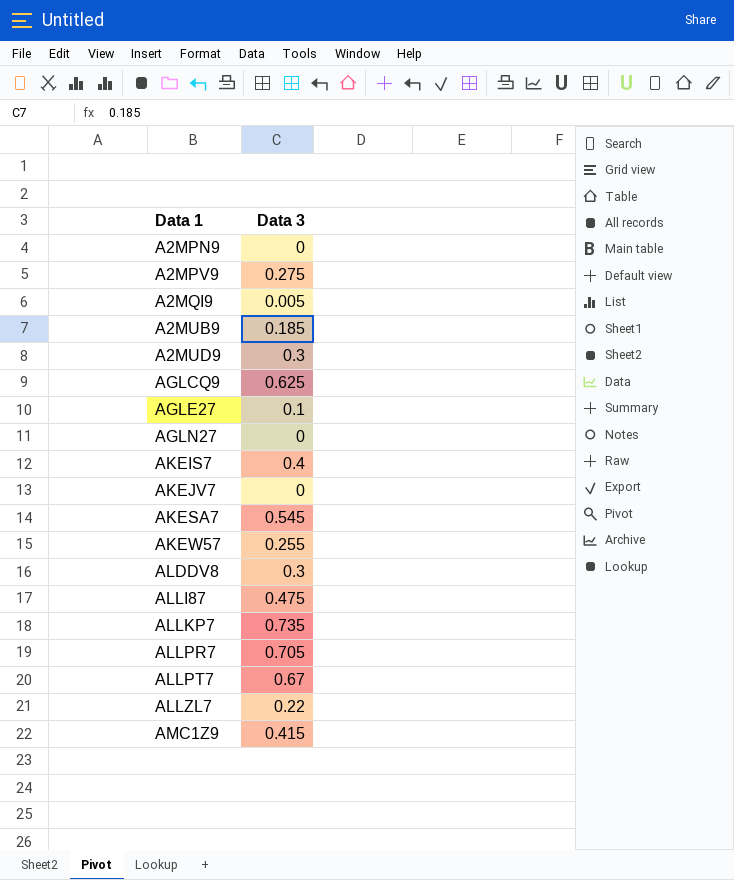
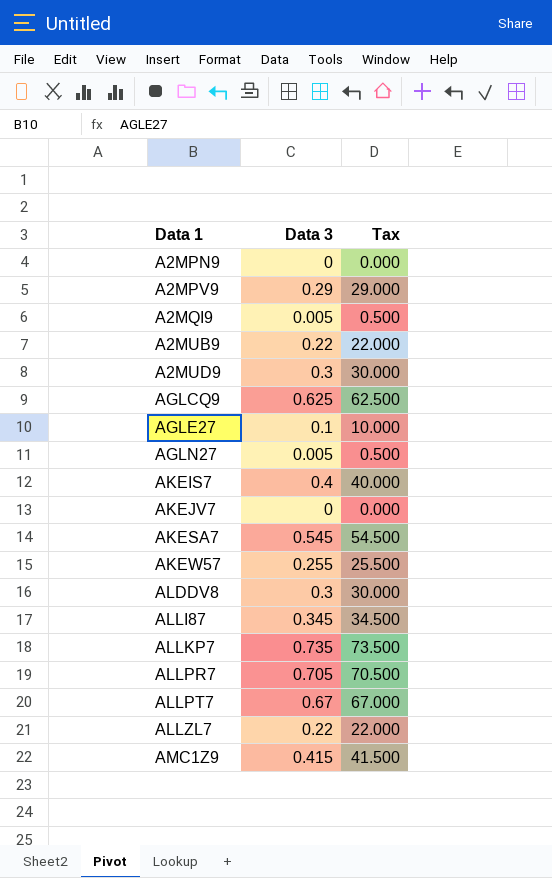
column Tax | formula: none -> [Data 3] * 100
A2MPV9 | Data 3: 0.275 -> 0.29
A2MUB9 | Data 3: 0.185 -> 0.22
AGLN27 | Data 3: 0 -> 0.005
ALLI87 | Data 3: 0.475 -> 0.345

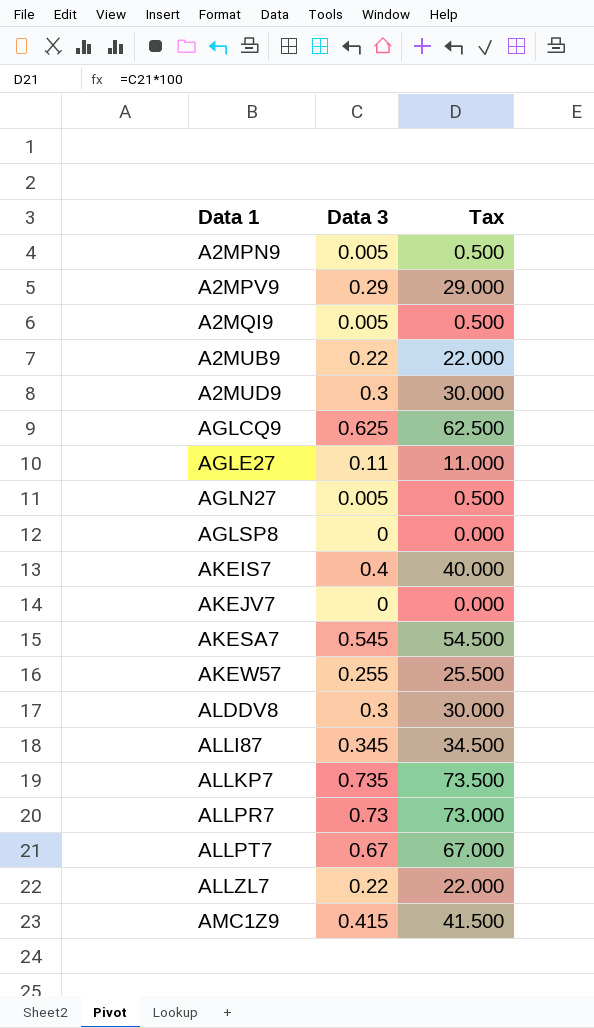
A2MPN9 | Data 3: 0 -> 0.005
A2MPN9 | Tax: 0.000 -> 0.500
AGLE27 | Data 3: 0.1 -> 0.11
AGLE27 | Tax: 10.000 -> 11.000
row AGLSP8: none -> 0 | 0.000
ALLPR7 | Data 3: 0.705 -> 0.73
ALLPR7 | Tax: 70.500 -> 73.000

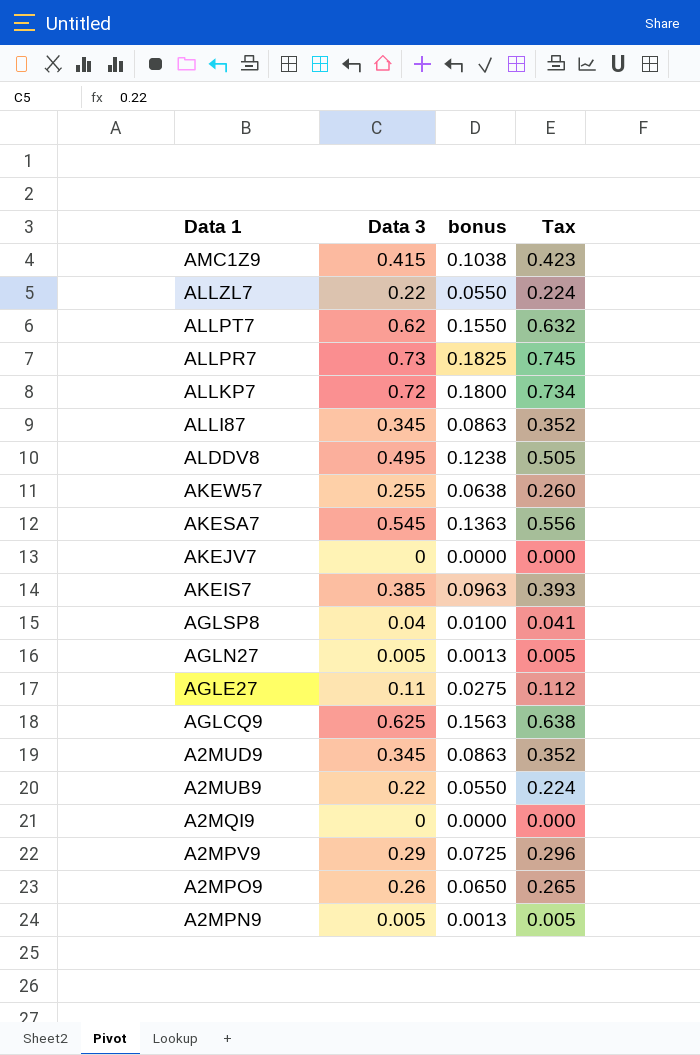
row order: Data 1 ascending -> Data 1 descending
column bonus | formula: none -> [Data 3] * 0.25
column Tax | formula: [Data 3] * 100 -> [Data 3] * 1.02
ALLPT7 | Data 3: 0.67 -> 0.62
ALLKP7 | Data 3: 0.735 -> 0.72
ALDDV8 | Data 3: 0.3 -> 0.495
AKEIS7 | Data 3: 0.4 -> 0.385
AGLSP8 | Data 3: 0 -> 0.04
A2MUD9 | Data 3: 0.3 -> 0.345
A2MQI9 | Data 3: 0.005 -> 0
row A2MPO9: none -> 0.26 | 0.0650 | 0.265

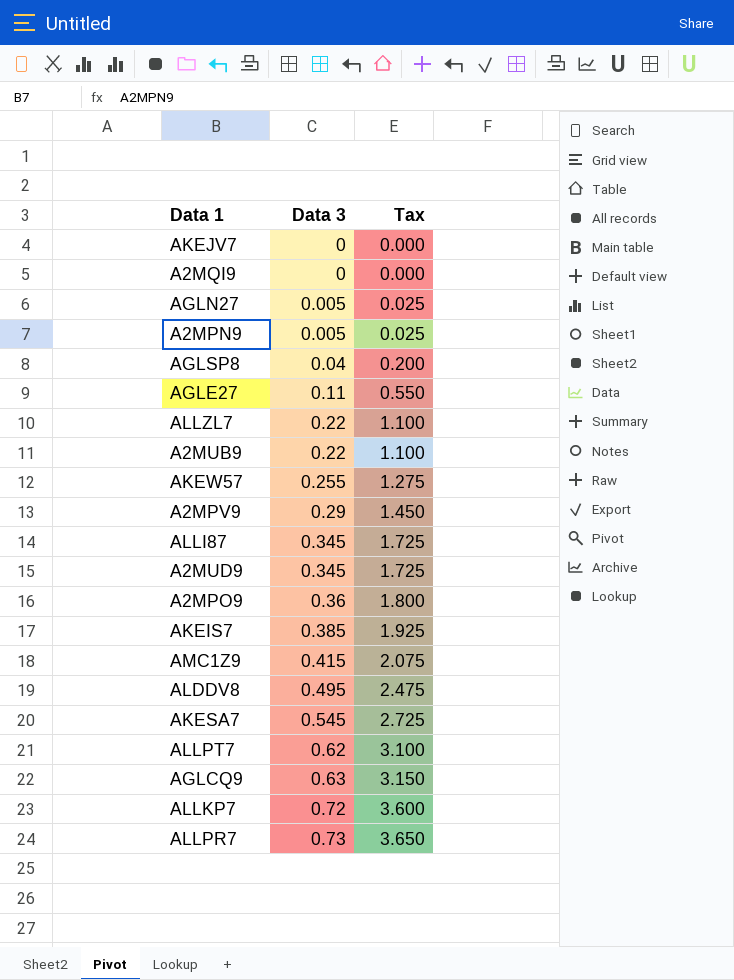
row order: Data 1 descending -> Data 3 ascending
column bonus | formula: [Data 3] * 0.25 -> none
column Tax | formula: [Data 3] * 1.02 -> [Data 3] * 5
A2MPO9 | Data 3: 0.26 -> 0.36
AGLCQ9 | Data 3: 0.625 -> 0.63

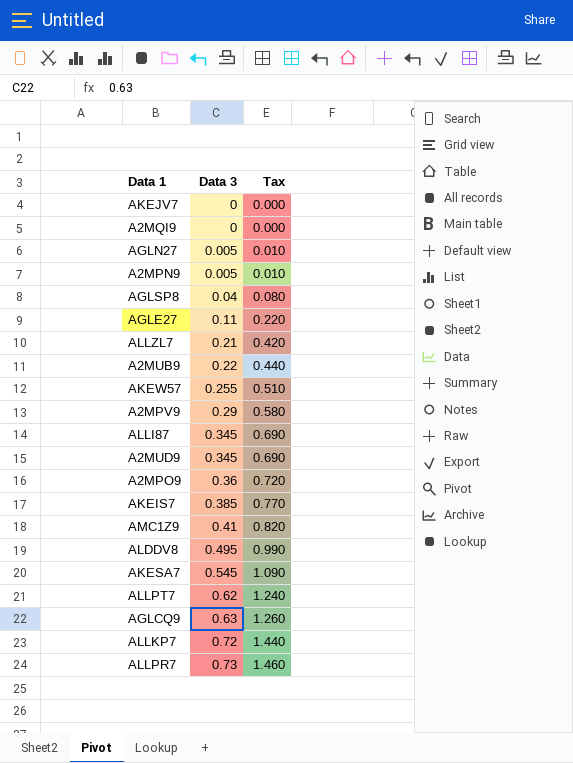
column Tax | formula: [Data 3] * 5 -> [Data 3] * 2
ALLZL7 | Data 3: 0.22 -> 0.21
AMC1Z9 | Data 3: 0.415 -> 0.41

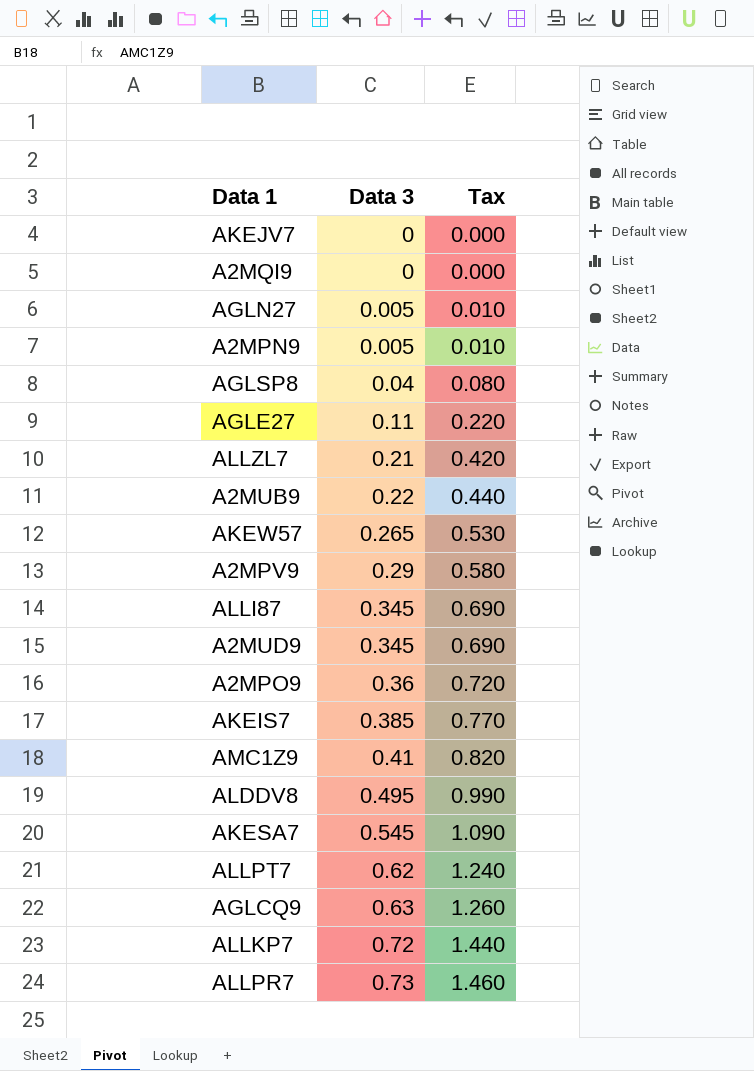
AKEW57 | Data 3: 0.255 -> 0.265
AKEW57 | Tax: 0.510 -> 0.530

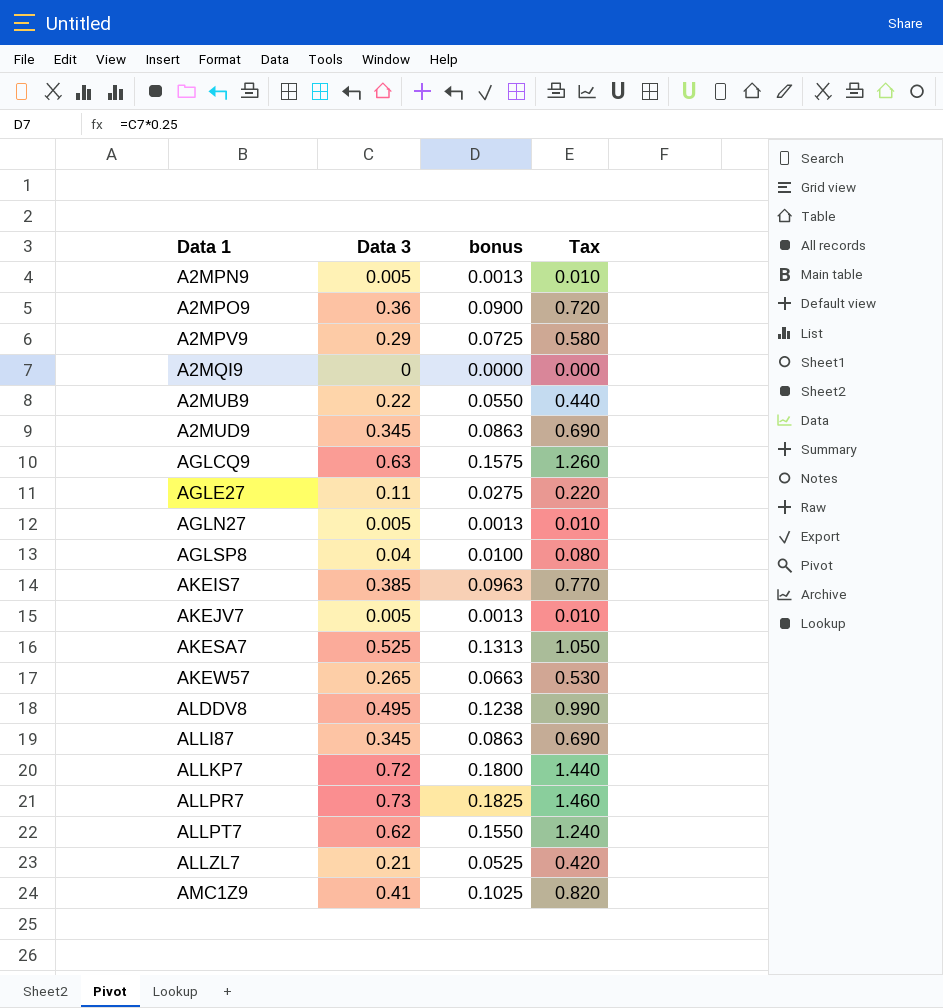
row order: Data 3 ascending -> Data 1 ascending
column bonus | formula: none -> [Data 3] * 0.25
AKEJV7 | Data 3: 0 -> 0.005
AKEJV7 | Tax: 0.000 -> 0.010
AKESA7 | Data 3: 0.545 -> 0.525
AKESA7 | Tax: 1.090 -> 1.050

